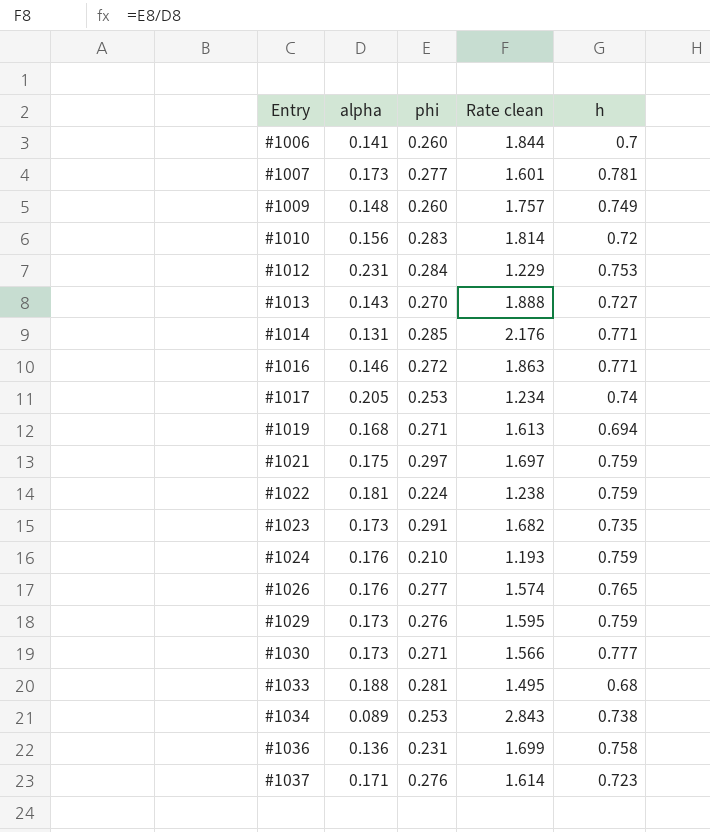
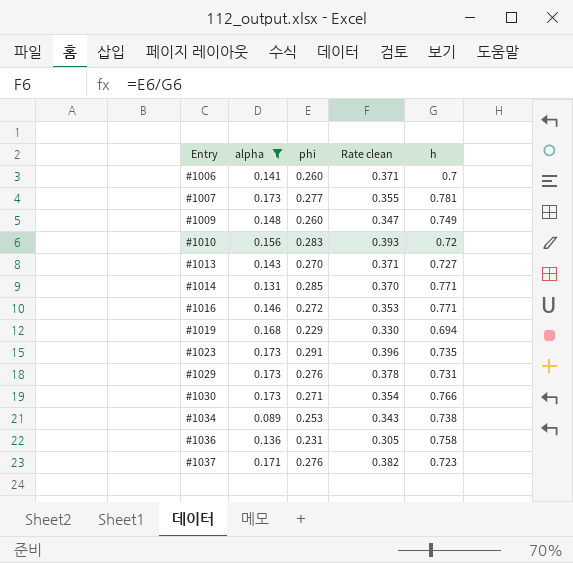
filter: none -> alpha <= 0.173
column Rate clean | formula: [phi] / [alpha] -> [phi] / [h]
#1019 | phi: 0.271 -> 0.229
#1029 | h: 0.759 -> 0.731
#1030 | h: 0.777 -> 0.766

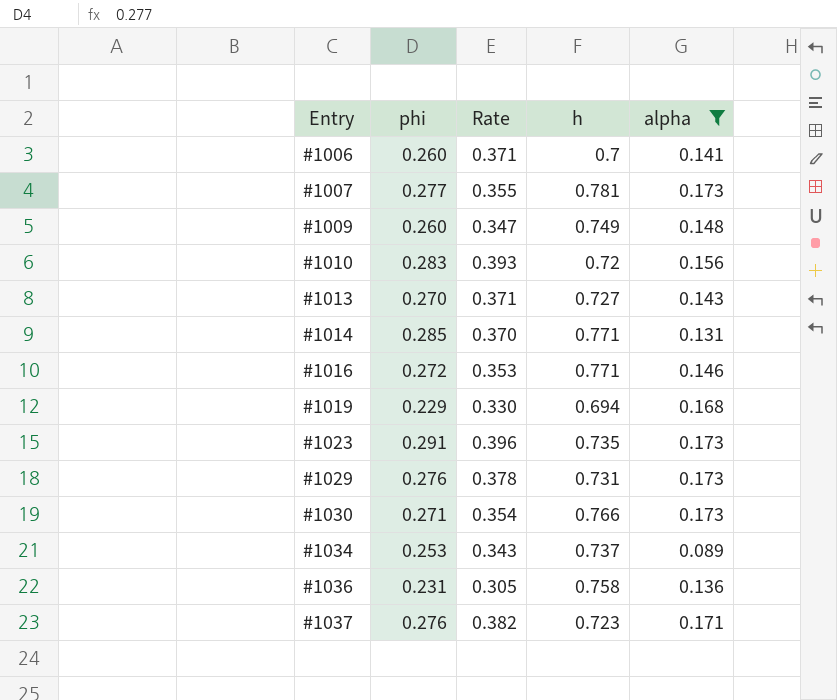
column name: Rate clean -> Rate
column alpha | position: 2 -> 5
#1034 | h: 0.738 -> 0.737

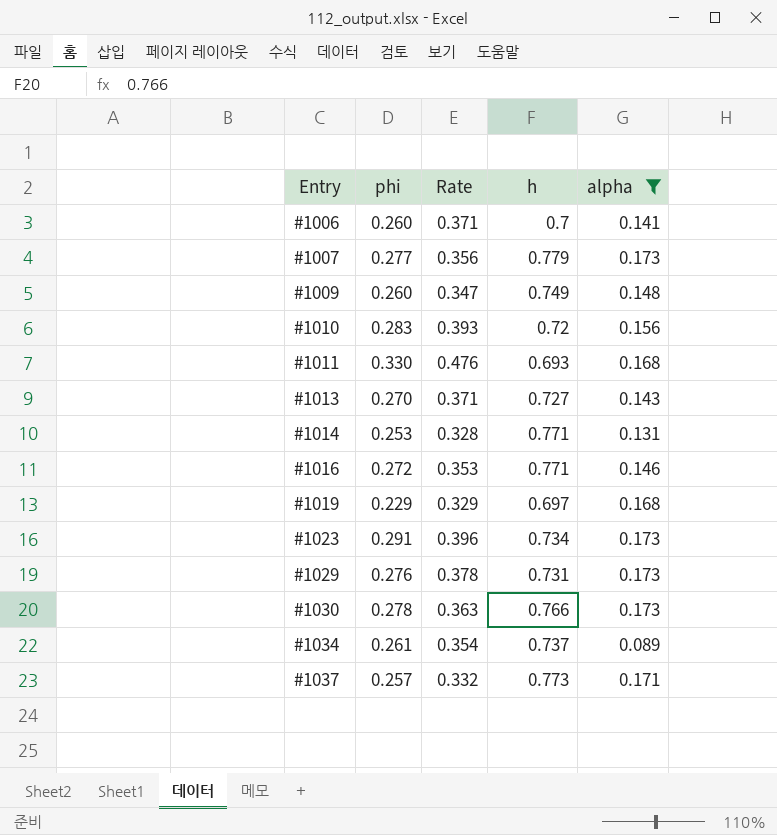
row #1036: 0.231 | 0.305 | 0.758 | 0.136 -> none
#1007 | Rate: 0.355 -> 0.356
#1007 | h: 0.781 -> 0.779
row #1011: none -> 0.330 | 0.476 | 0.693 | 0.168
#1014 | phi: 0.285 -> 0.253
#1014 | Rate: 0.370 -> 0.328
#1019 | Rate: 0.330 -> 0.329
#1019 | h: 0.694 -> 0.697
#1023 | h: 0.735 -> 0.734
#1030 | phi: 0.271 -> 0.278
#1030 | Rate: 0.354 -> 0.363
#1034 | phi: 0.253 -> 0.261
#1034 | Rate: 0.343 -> 0.354
#1037 | phi: 0.276 -> 0.257
#1037 | Rate: 0.382 -> 0.332
#1037 | h: 0.723 -> 0.773

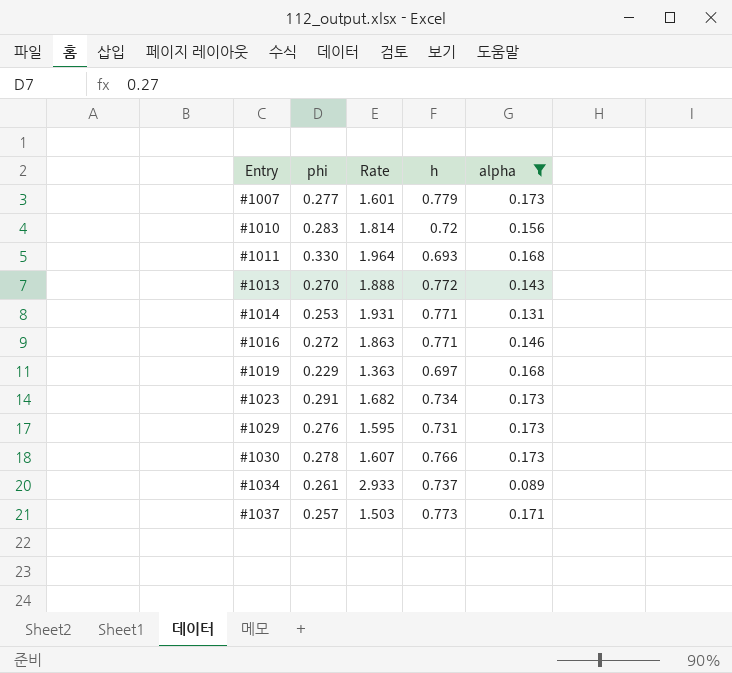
column Rate | formula: [phi] / [h] -> [phi] / [alpha]
row #1006: 0.260 | 0.371 | 0.7 | 0.141 -> none
row #1009: 0.260 | 0.347 | 0.749 | 0.148 -> none
#1013 | h: 0.727 -> 0.772

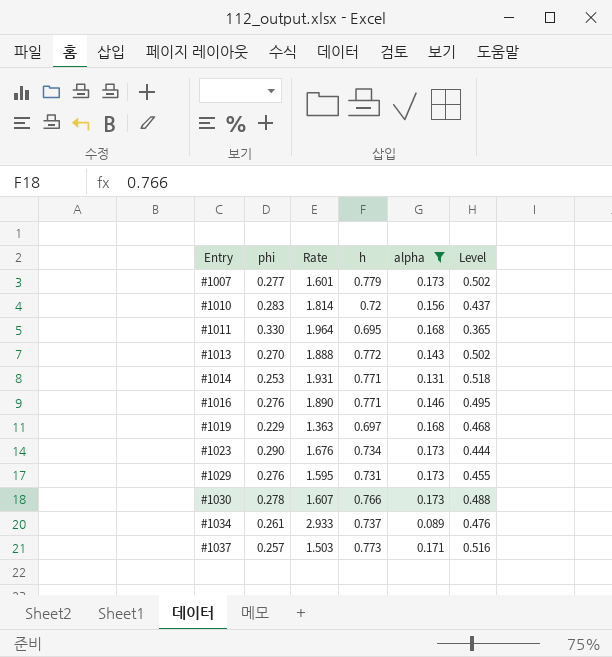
column Level | formula: none -> [h] - [phi]
#1011 | h: 0.693 -> 0.695
#1016 | phi: 0.272 -> 0.276
#1016 | Rate: 1.863 -> 1.890
#1023 | phi: 0.291 -> 0.290
#1023 | Rate: 1.682 -> 1.676

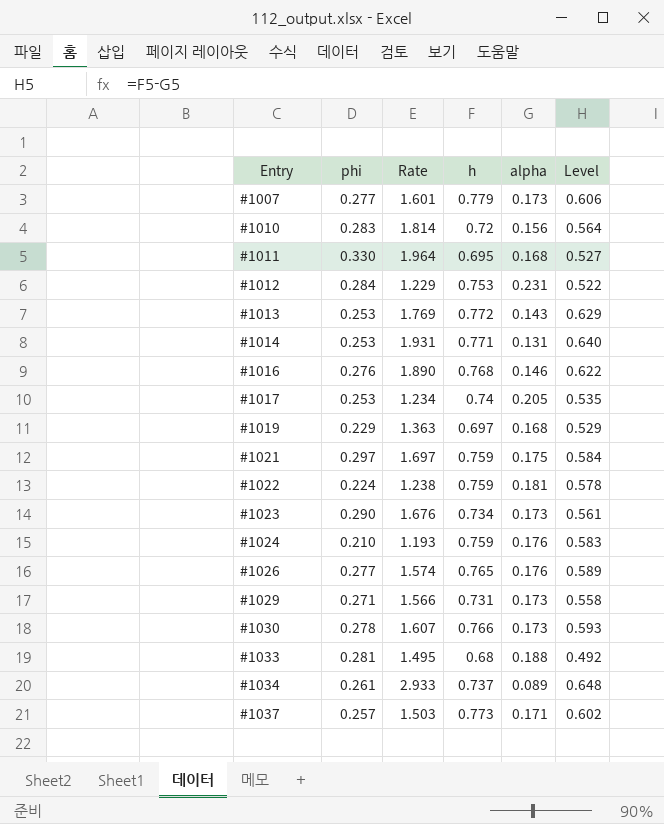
filter: alpha <= 0.173 -> none
column Level | formula: [h] - [phi] -> [h] - [alpha]
#1013 | phi: 0.270 -> 0.253
#1013 | Rate: 1.888 -> 1.769
#1016 | h: 0.771 -> 0.768
#1029 | phi: 0.276 -> 0.271
#1029 | Rate: 1.595 -> 1.566

